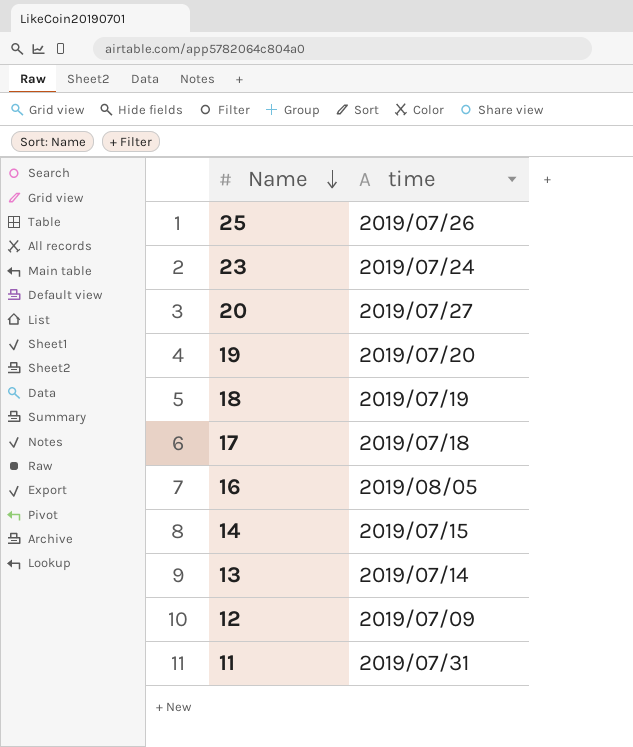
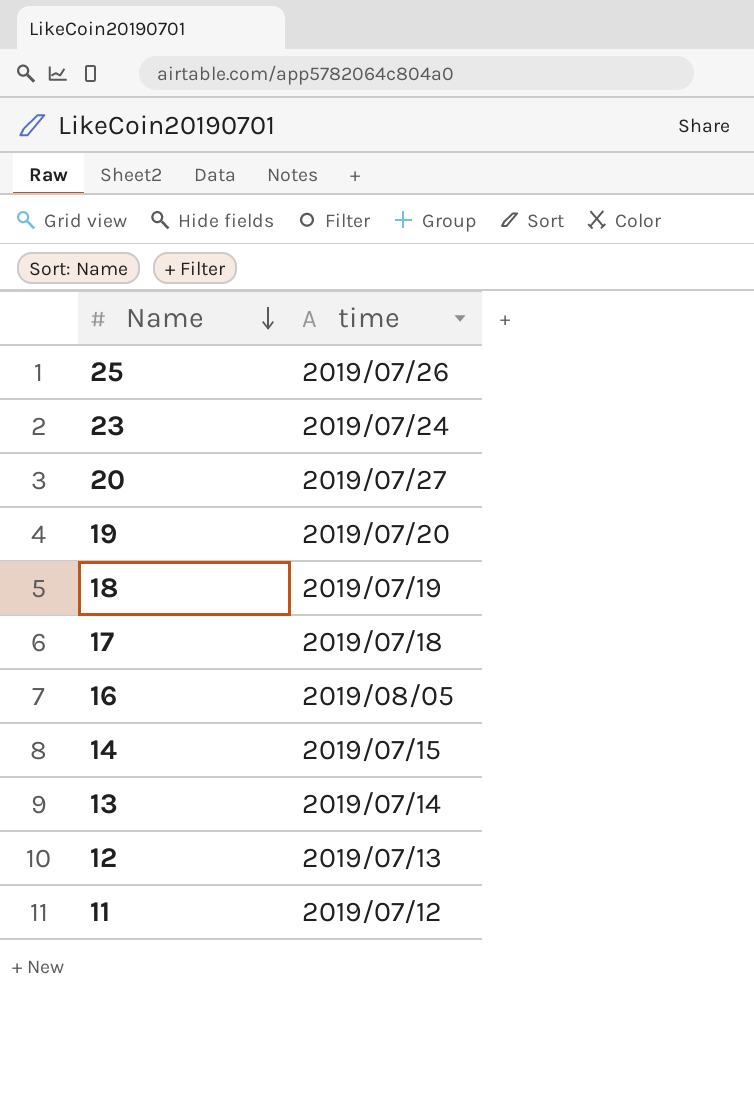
12 | time: 2019/07/09 -> 2019/07/13
11 | time: 2019/07/31 -> 2019/07/12

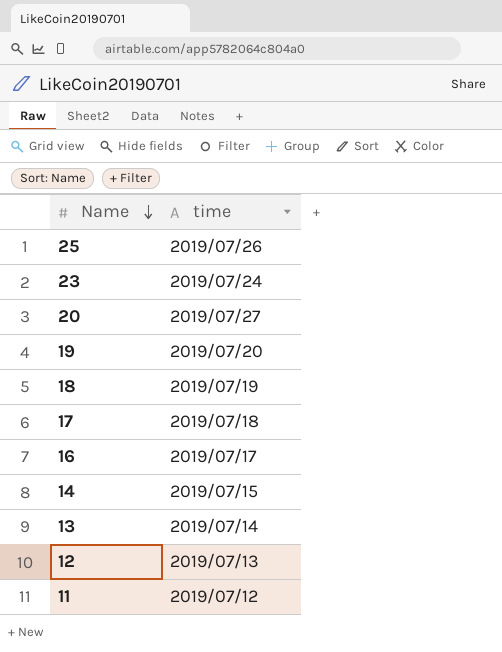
16 | time: 2019/08/05 -> 2019/07/17

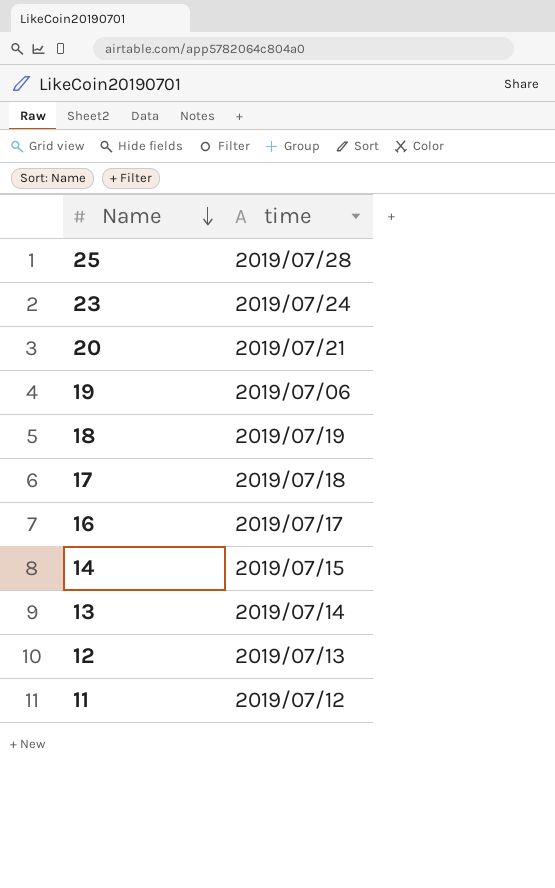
25 | time: 2019/07/26 -> 2019/07/28
20 | time: 2019/07/27 -> 2019/07/21
19 | time: 2019/07/20 -> 2019/07/06

